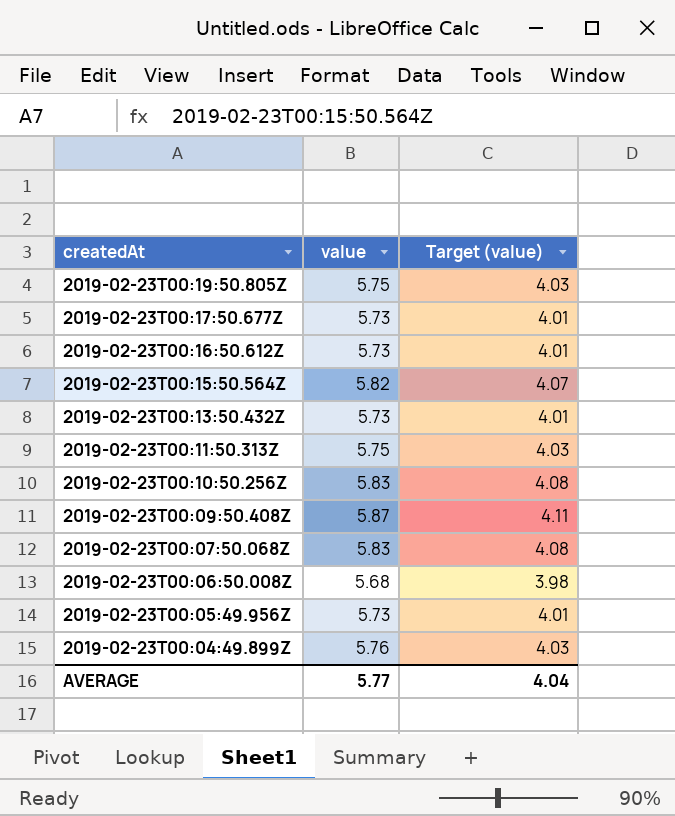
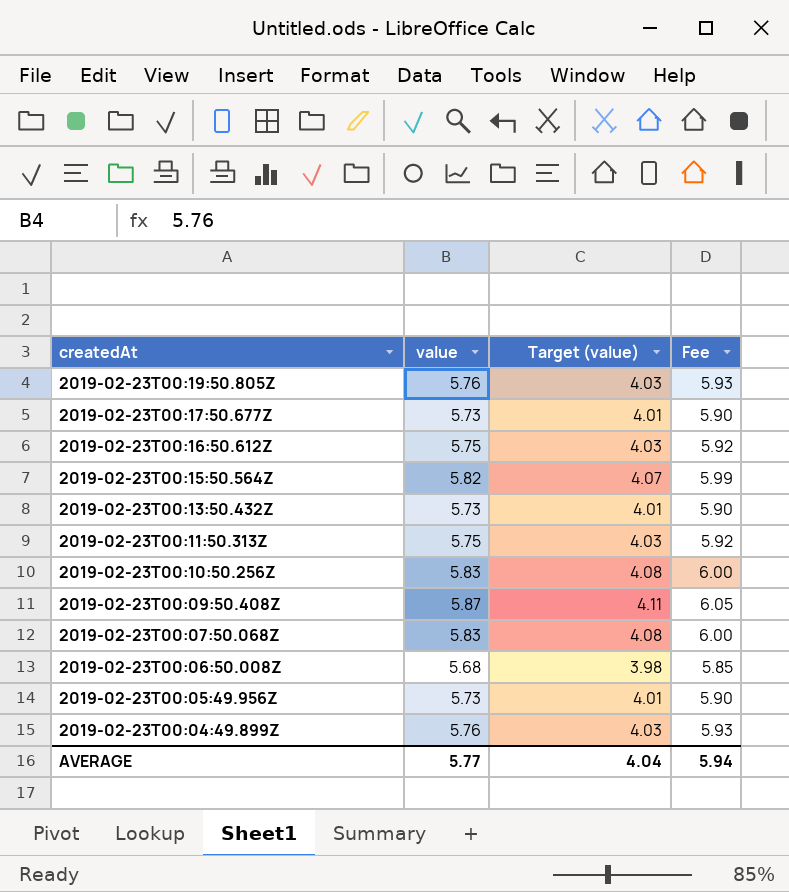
column Fee | formula: none -> [value] * 1.03
2019-02-23T00:19:50.805Z | value: 5.75 -> 5.76
2019-02-23T00:16:50.612Z | value: 5.73 -> 5.75
2019-02-23T00:16:50.612Z | Target (value): 4.01 -> 4.03

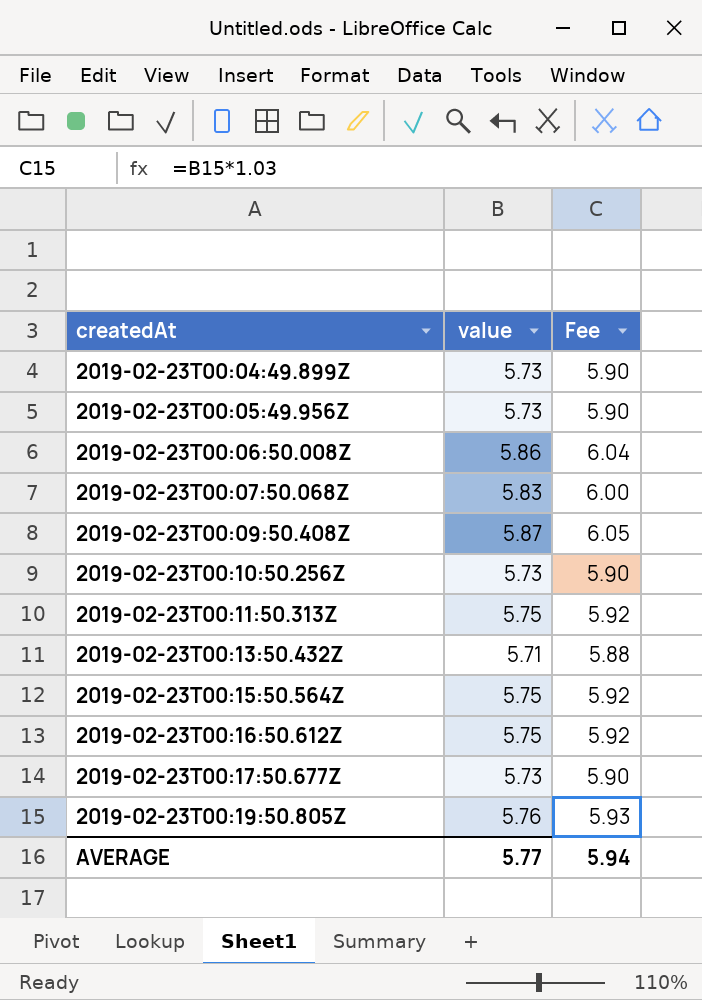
row order: createdAt descending -> createdAt ascending
column Target (value) | formula: [value] * 0.7 -> none
2019-02-23T00:04:49.899Z | value: 5.76 -> 5.73
2019-02-23T00:04:49.899Z | Fee: 5.93 -> 5.90
2019-02-23T00:06:50.008Z | value: 5.68 -> 5.86
2019-02-23T00:06:50.008Z | Fee: 5.85 -> 6.04
2019-02-23T00:10:50.256Z | value: 5.83 -> 5.73
2019-02-23T00:10:50.256Z | Fee: 6.00 -> 5.90
2019-02-23T00:13:50.432Z | value: 5.73 -> 5.71
2019-02-23T00:13:50.432Z | Fee: 5.90 -> 5.88
2019-02-23T00:15:50.564Z | value: 5.82 -> 5.75
2019-02-23T00:15:50.564Z | Fee: 5.99 -> 5.92

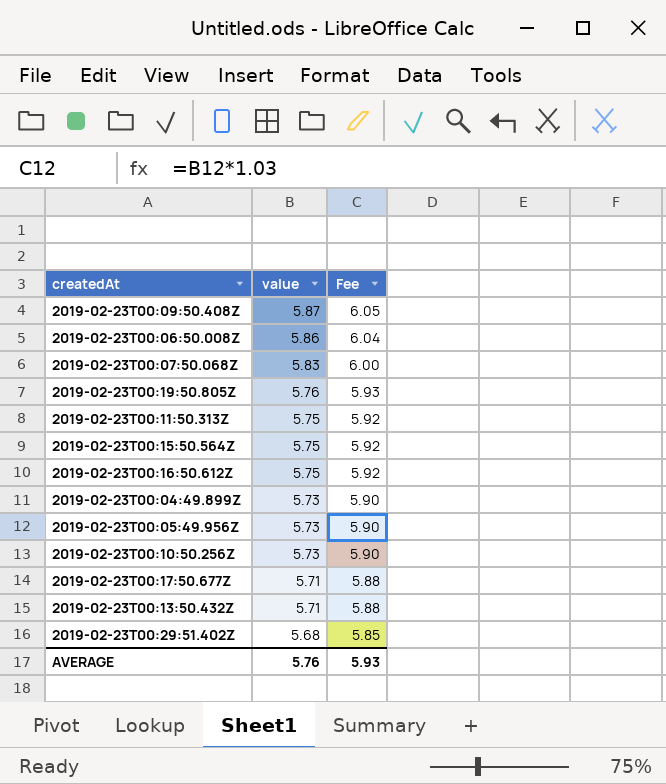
row order: createdAt ascending -> value descending
2019-02-23T00:17:50.677Z | value: 5.73 -> 5.71
2019-02-23T00:17:50.677Z | Fee: 5.90 -> 5.88
row 2019-02-23T00:29:51.402Z: none -> 5.68 | 5.85
AVERAGE | value: 5.77 -> 5.76
AVERAGE | Fee: 5.94 -> 5.93

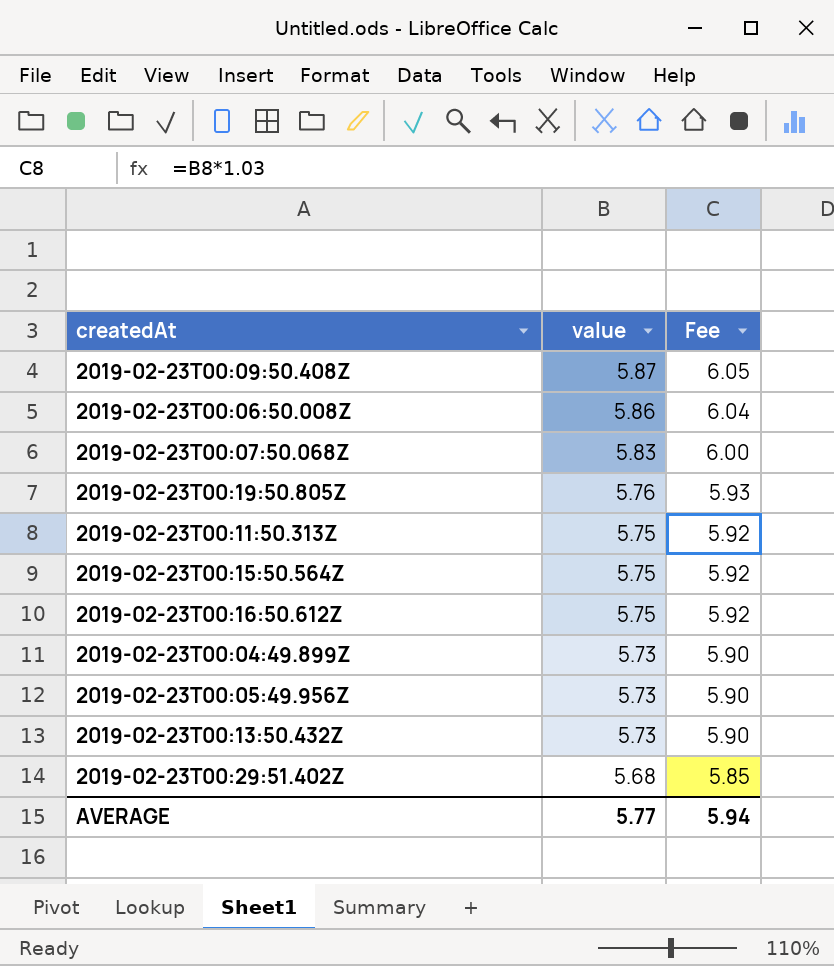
row 2019-02-23T00:10:50.256Z: 5.73 | 5.90 -> none
row 2019-02-23T00:17:50.677Z: 5.71 | 5.88 -> none
2019-02-23T00:13:50.432Z | value: 5.71 -> 5.73
2019-02-23T00:13:50.432Z | Fee: 5.88 -> 5.90
AVERAGE | value: 5.76 -> 5.77
AVERAGE | Fee: 5.93 -> 5.94

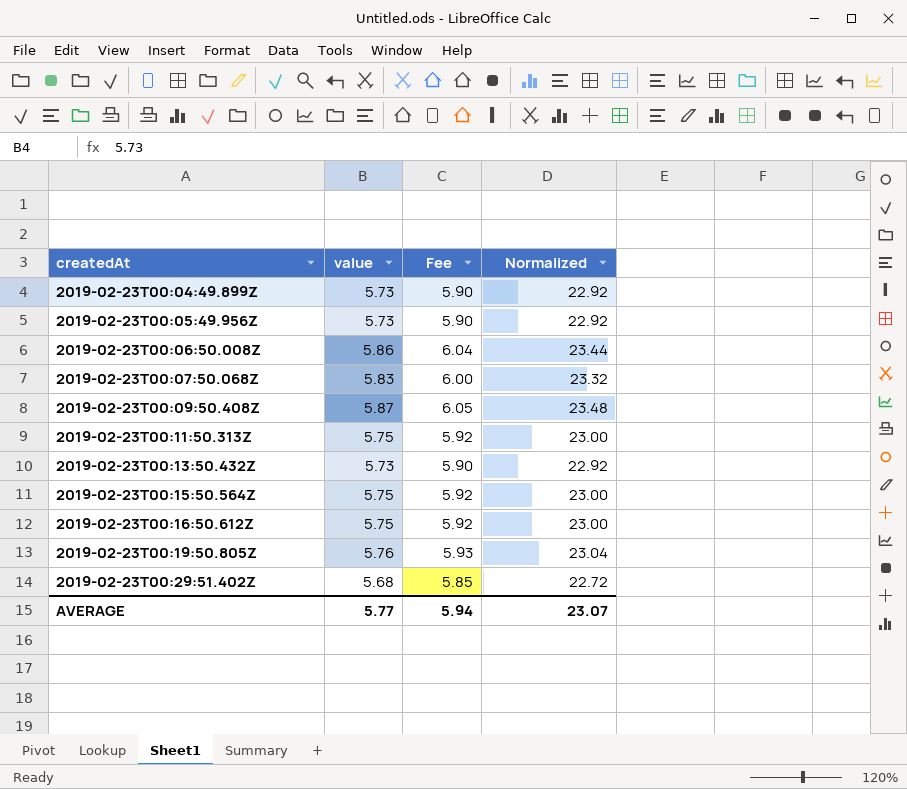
row order: value descending -> createdAt ascending
column Normalized | formula: none -> [value] * 4

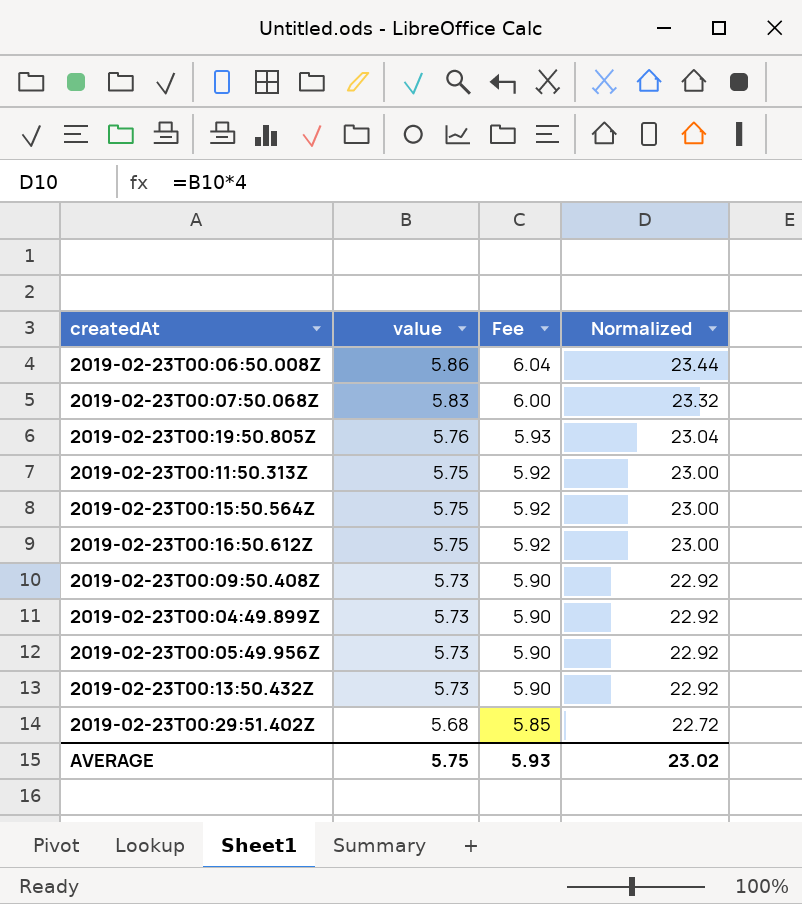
row order: createdAt ascending -> value descending
2019-02-23T00:09:50.408Z | value: 5.87 -> 5.73
2019-02-23T00:09:50.408Z | Fee: 6.05 -> 5.90
2019-02-23T00:09:50.408Z | Normalized: 23.48 -> 22.92
AVERAGE | value: 5.77 -> 5.75
AVERAGE | Fee: 5.94 -> 5.93
AVERAGE | Normalized: 23.07 -> 23.02

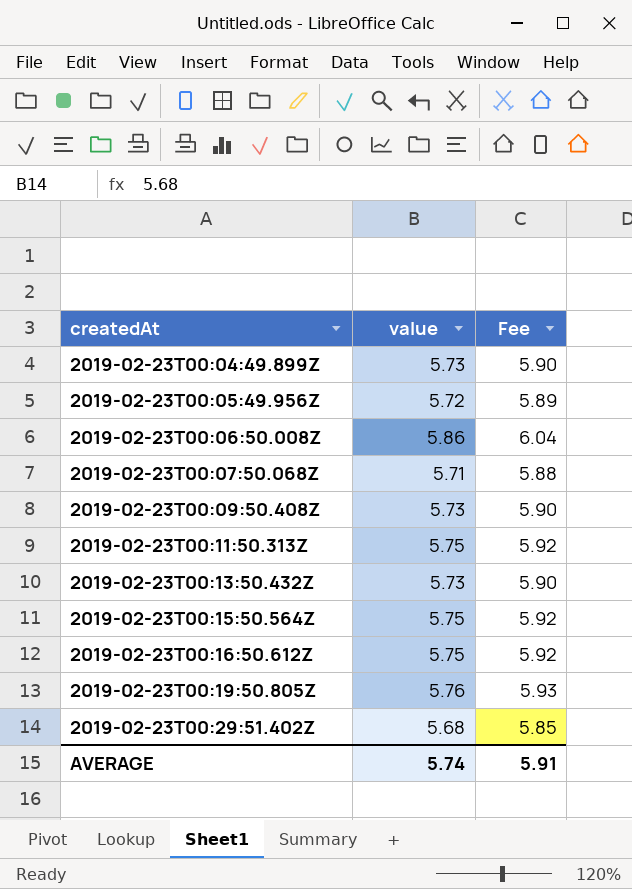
row order: value descending -> createdAt ascending
column Normalized | formula: [value] * 4 -> none
2019-02-23T00:05:49.956Z | value: 5.73 -> 5.72
2019-02-23T00:05:49.956Z | Fee: 5.90 -> 5.89
2019-02-23T00:07:50.068Z | value: 5.83 -> 5.71
2019-02-23T00:07:50.068Z | Fee: 6.00 -> 5.88
AVERAGE | value: 5.75 -> 5.74
AVERAGE | Fee: 5.93 -> 5.91

